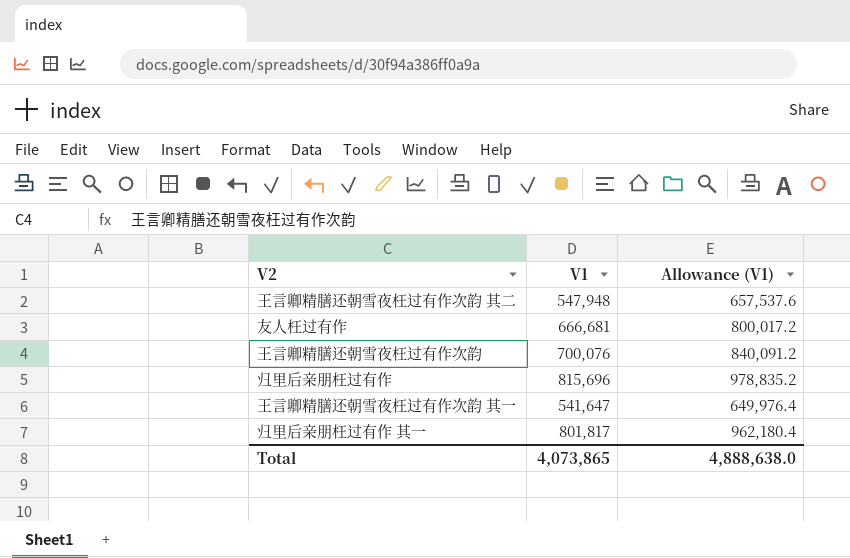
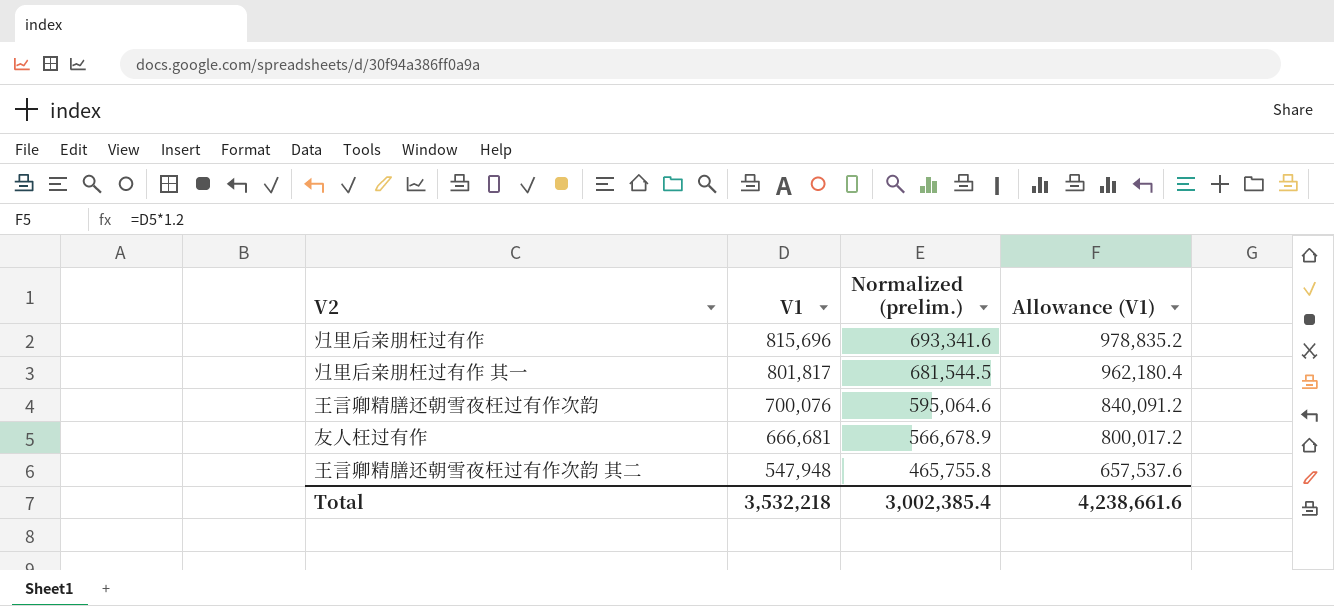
row order: none -> V1 descending
column Normalized (prelim.) | formula: none -> [V1] * 0.85
row 王言卿精膳还朝雪夜枉过有作次韵 其一: 541,647 | 649,976.4 -> none
Total | V1: 4,073,865 -> 3,532,218
Total | Allowance (V1): 4,888,638.0 -> 4,238,661.6

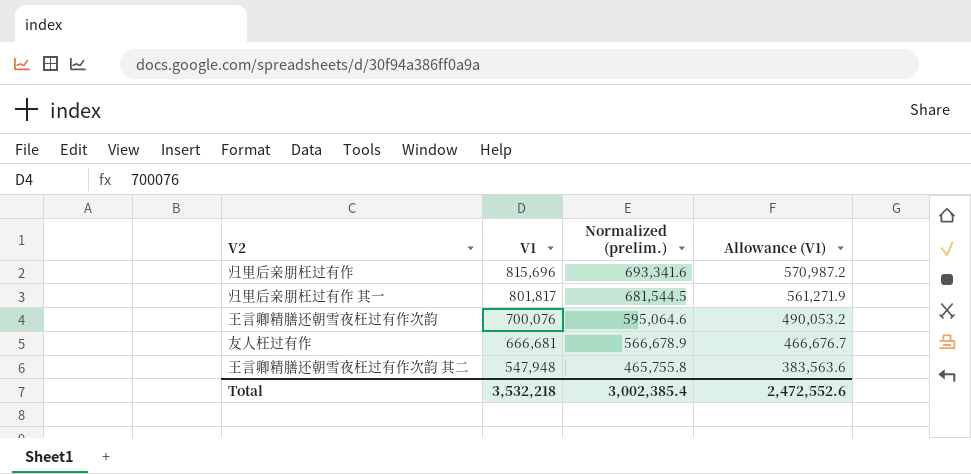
column Allowance (V1) | formula: [V1] * 1.2 -> [V1] * 0.7
Total | Allowance (V1): 4,238,661.6 -> 2,472,552.6

